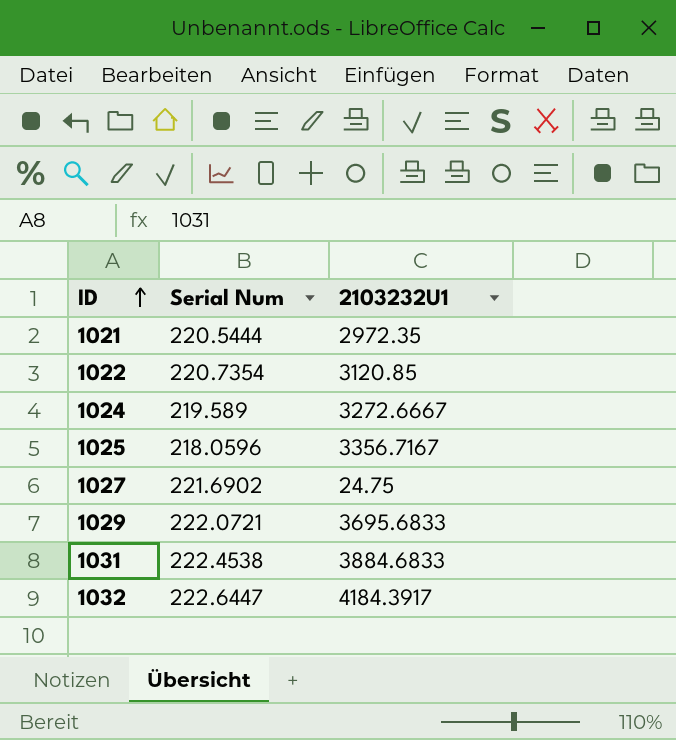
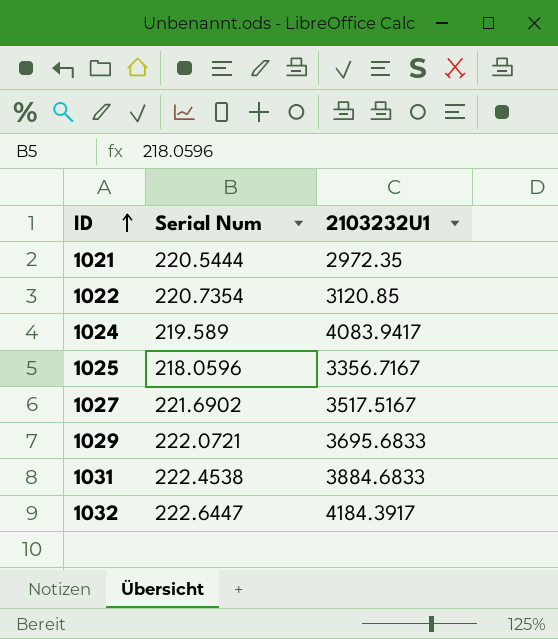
1024 | 2103232U1: 3272.6667 -> 4083.9417
1027 | 2103232U1: 24.75 -> 3517.5167

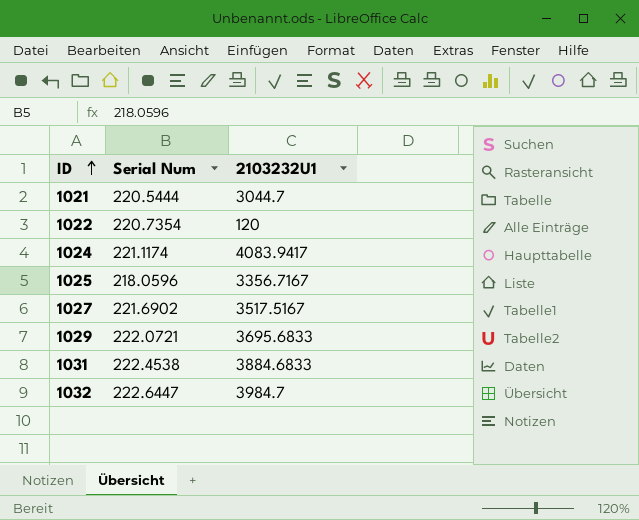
1021 | 2103232U1: 2972.35 -> 3044.7
1022 | 2103232U1: 3120.85 -> 120
1024 | Serial Num: 219.589 -> 221.1174
1032 | 2103232U1: 4184.3917 -> 3984.7

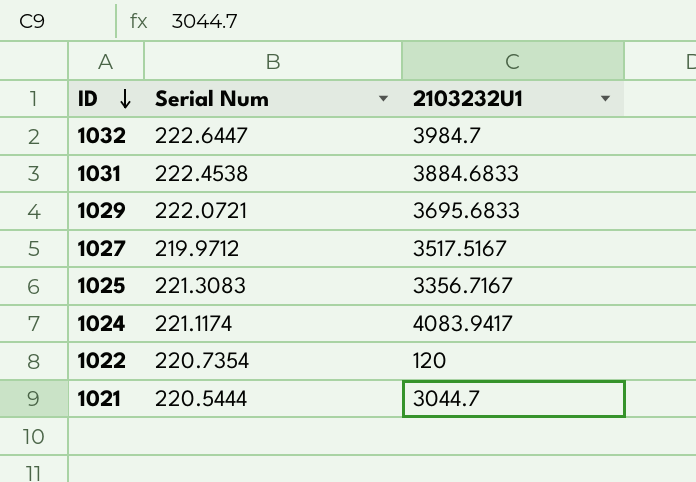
row order: ID ascending -> ID descending
1027 | Serial Num: 221.6902 -> 219.9712
1025 | Serial Num: 218.0596 -> 221.3083

